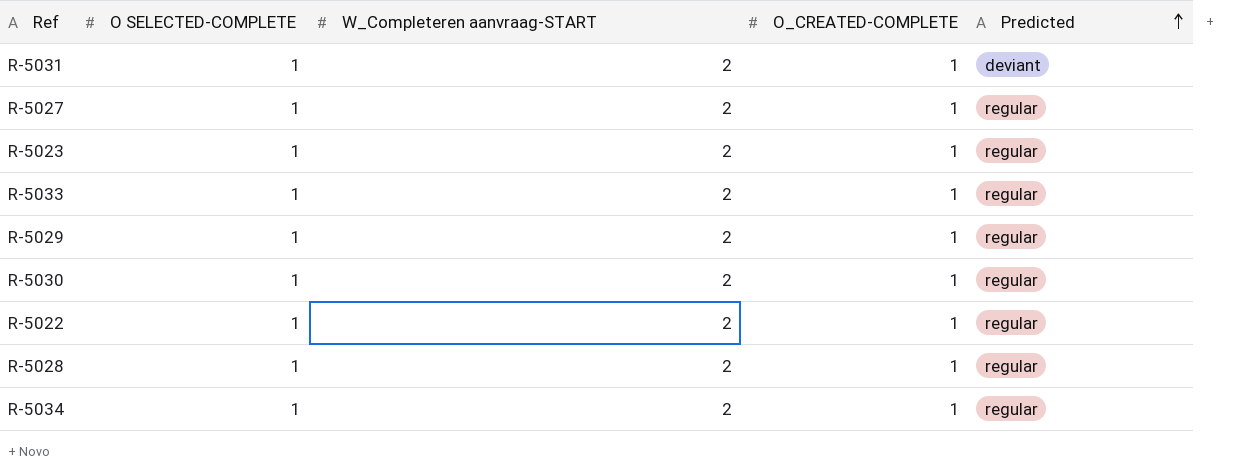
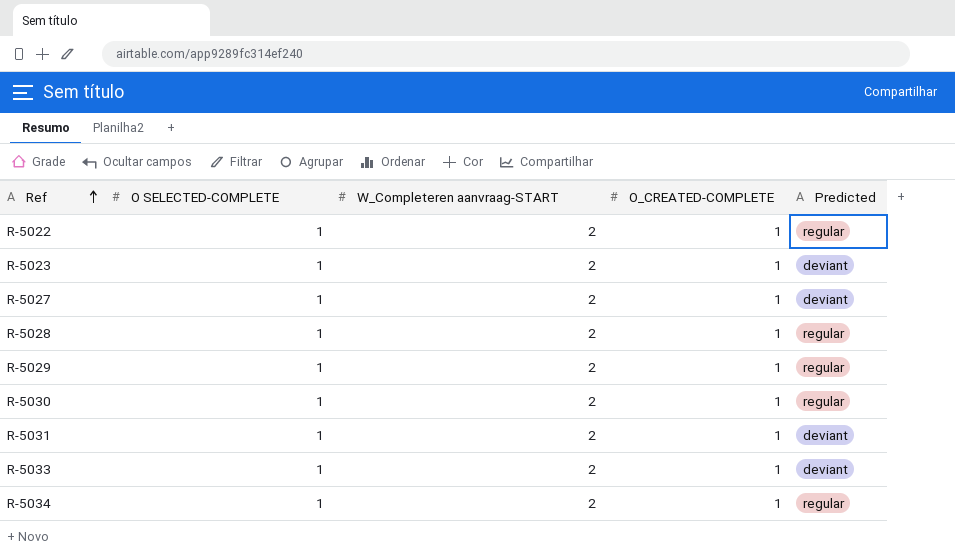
row order: Predicted ascending -> Ref ascending
R-5023 | Predicted: regular -> deviant
R-5027 | Predicted: regular -> deviant
R-5033 | Predicted: regular -> deviant

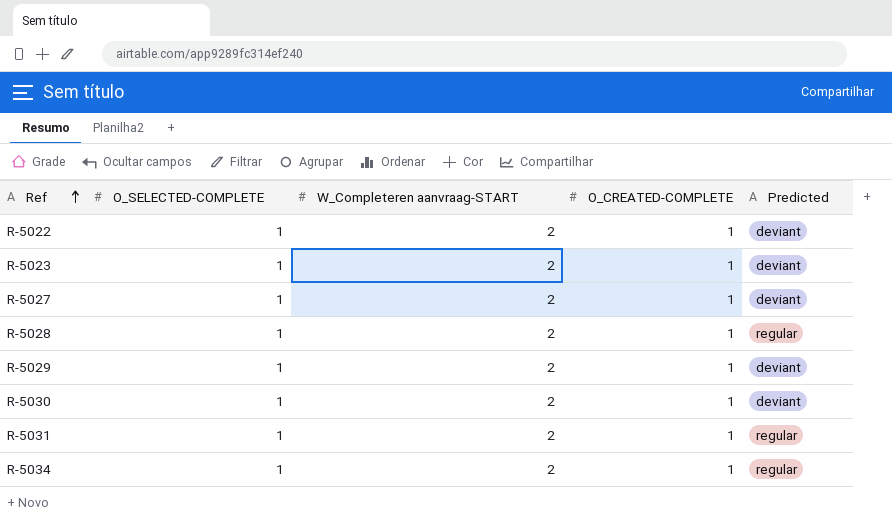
column name: O SELECTED-COMPLETE -> O_SELECTED-COMPLETE
row R-5033: 1 | 2 | 1 | deviant -> none
R-5022 | Predicted: regular -> deviant
R-5029 | Predicted: regular -> deviant
R-5030 | Predicted: regular -> deviant
R-5031 | Predicted: deviant -> regular

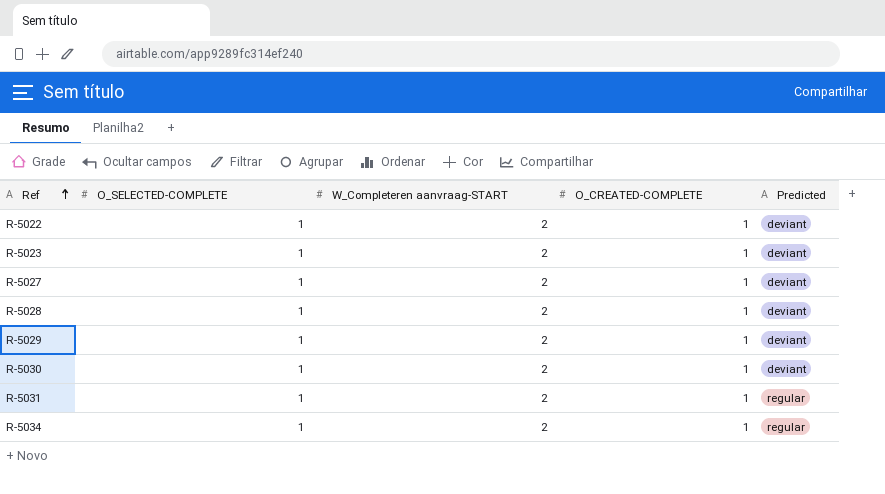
R-5028 | Predicted: regular -> deviant

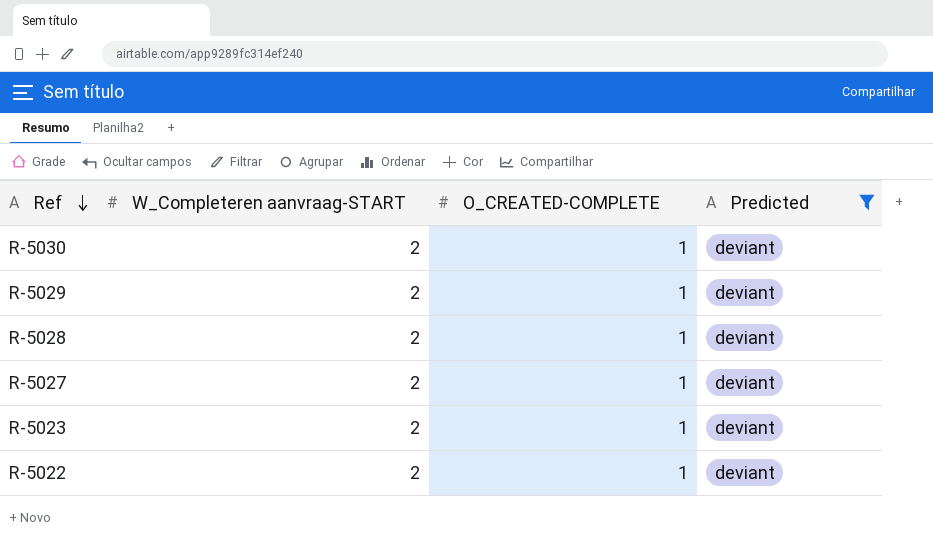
filter: none -> Predicted = deviant
row order: Ref ascending -> Ref descending
column O_SELECTED-COMPLETE | position: 2 -> none

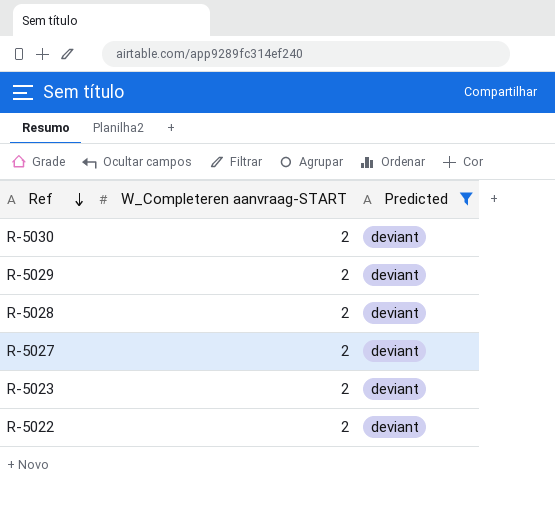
column O_CREATED-COMPLETE | position: 3 -> none

